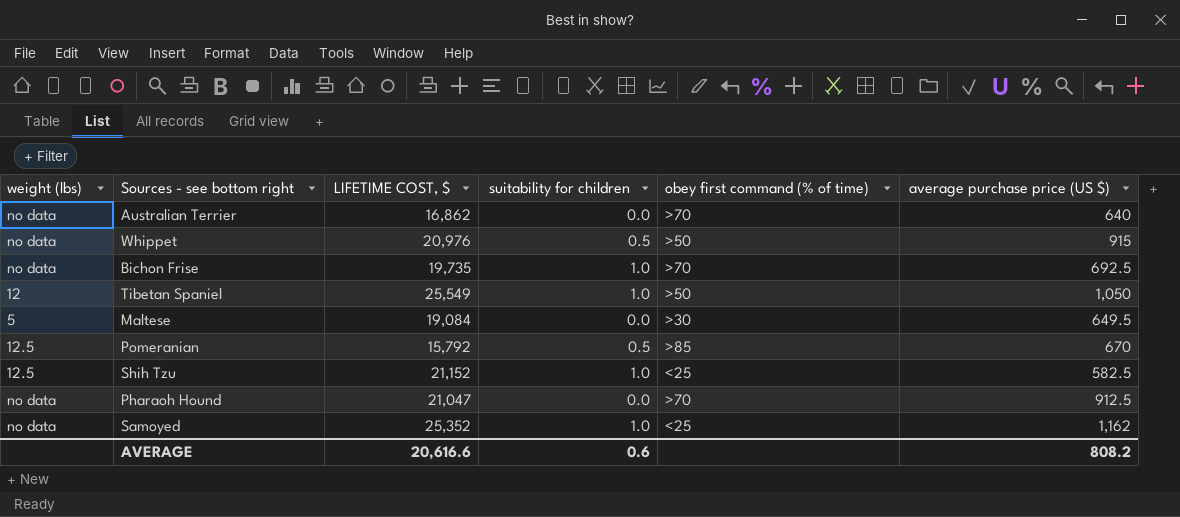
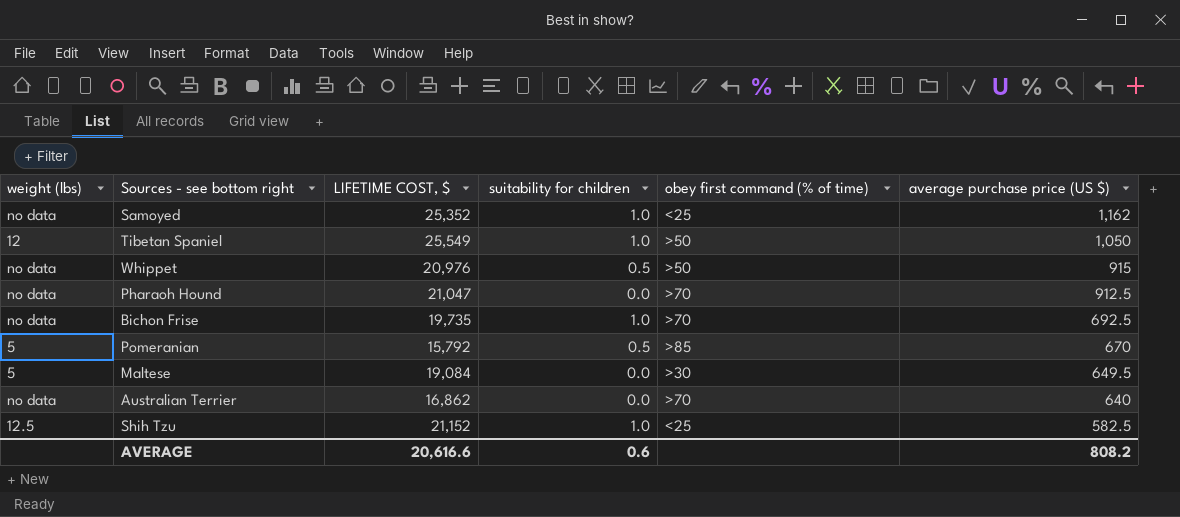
row order: none -> average purchase price (US $) descending
Pomeranian | weight (lbs): 12.5 -> 5

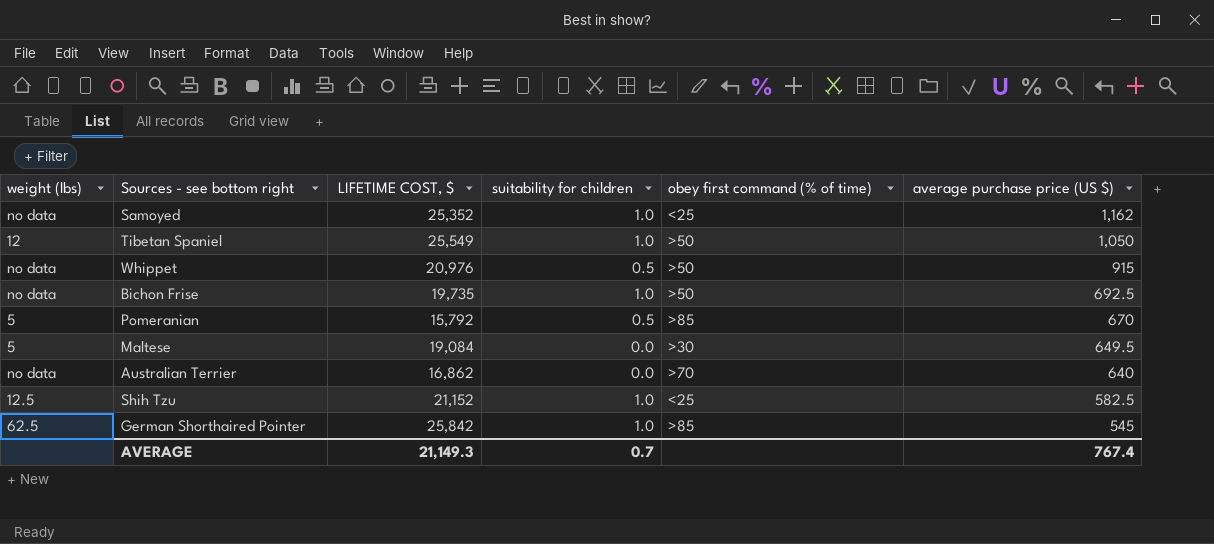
row Pharaoh Hound: no data | 21,047 | 0.0 | >70 | 912.5 -> none
Bichon Frise | obey first command (% of time): >70 -> >50
row German Shorthaired Pointer: none -> 62.5 | 25,842 | 1.0 | >85 | 545
AVERAGE | LIFETIME COST, $: 20,616.6 -> 21,149.3
AVERAGE | suitability for children: 0.6 -> 0.7
AVERAGE | average purchase price (US $): 808.2 -> 767.4

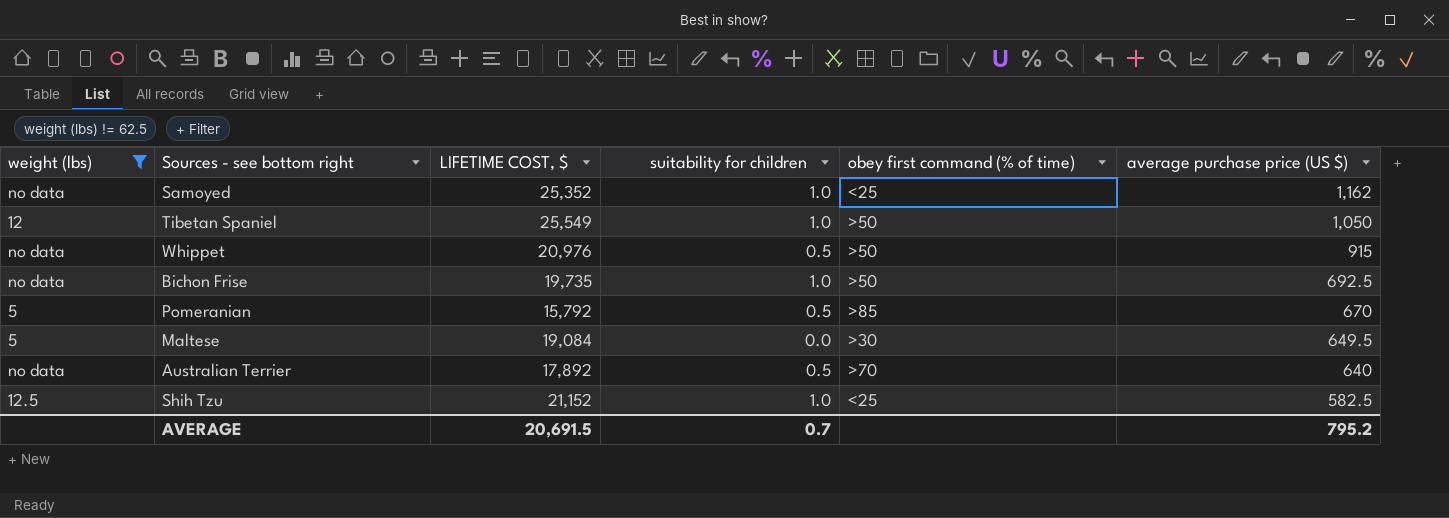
filter: none -> weight (lbs) != 62.5
Australian Terrier | LIFETIME COST, $: 16,862 -> 17,892
Australian Terrier | suitability for children: 0.0 -> 0.5
AVERAGE | LIFETIME COST, $: 21,149.3 -> 20,691.5
AVERAGE | average purchase price (US $): 767.4 -> 795.2

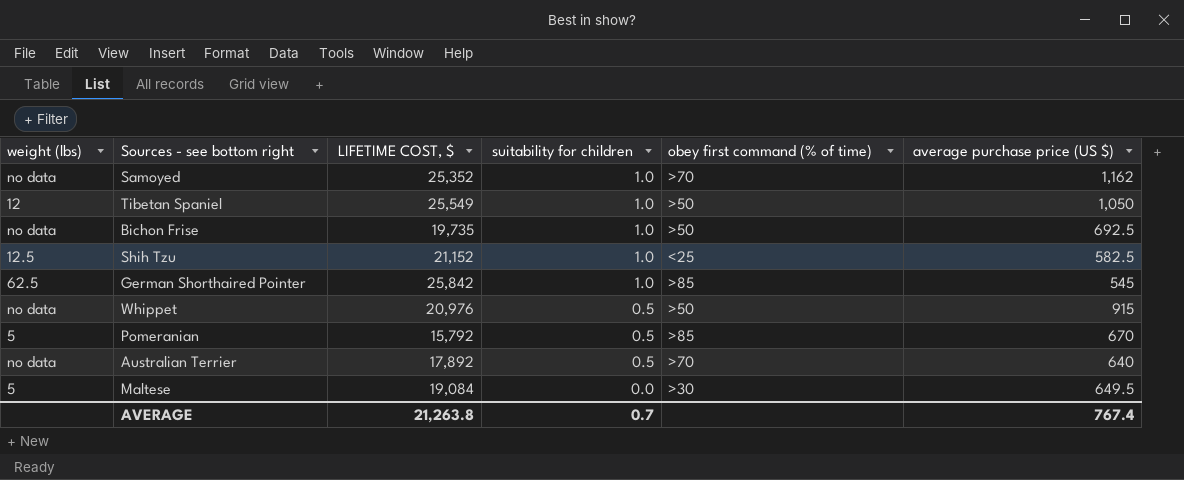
filter: weight (lbs) != 62.5 -> none
row order: average purchase price (US $) descending -> suitability for children descending
Samoyed | obey first command (% of time): <25 -> >70
AVERAGE | LIFETIME COST, $: 20,691.5 -> 21,263.8
AVERAGE | average purchase price (US $): 795.2 -> 767.4

